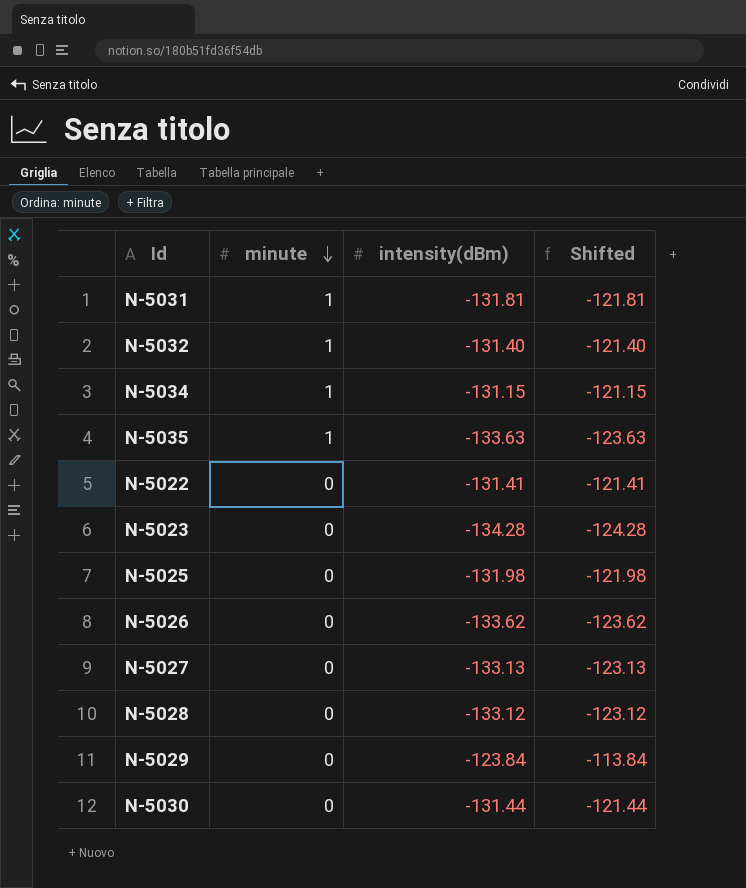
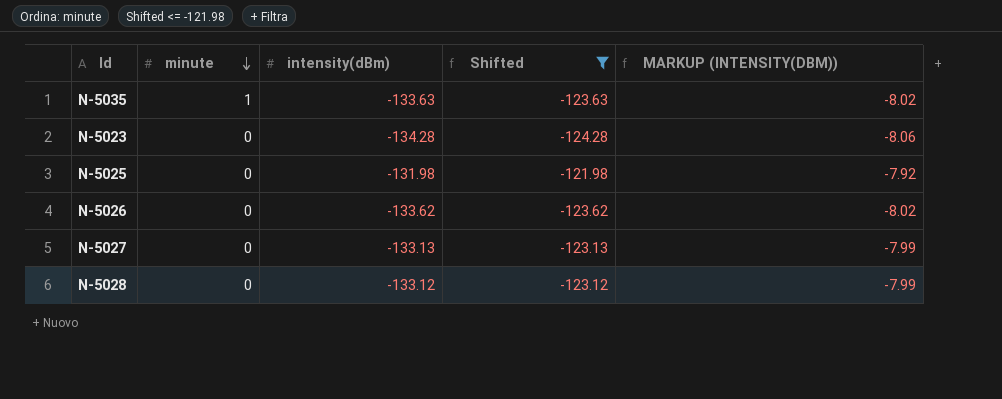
filter: none -> Shifted <= -121.98
column MARKUP (INTENSITY(DBM)) | formula: none -> [intensity(dBm)] * 0.06

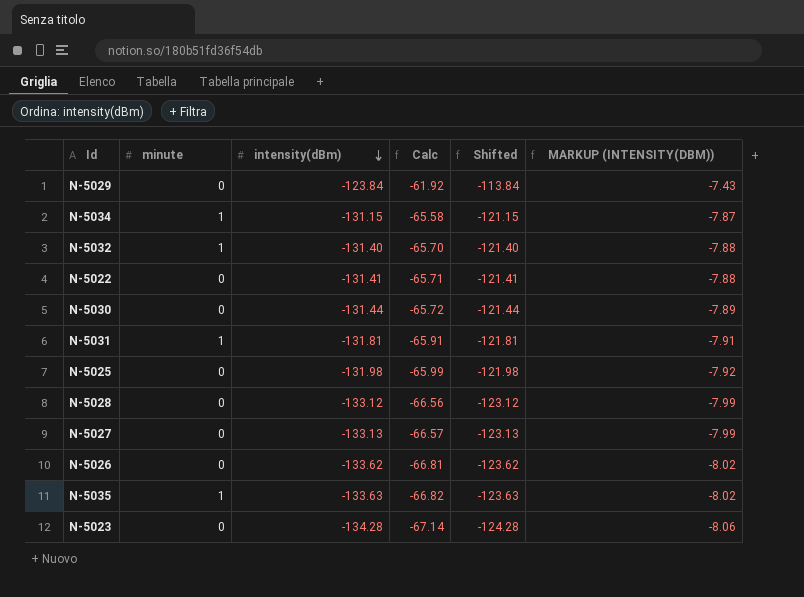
filter: Shifted <= -121.98 -> none
row order: minute descending -> intensity(dBm) descending
column Calc | formula: none -> [intensity(dBm)] * 0.5

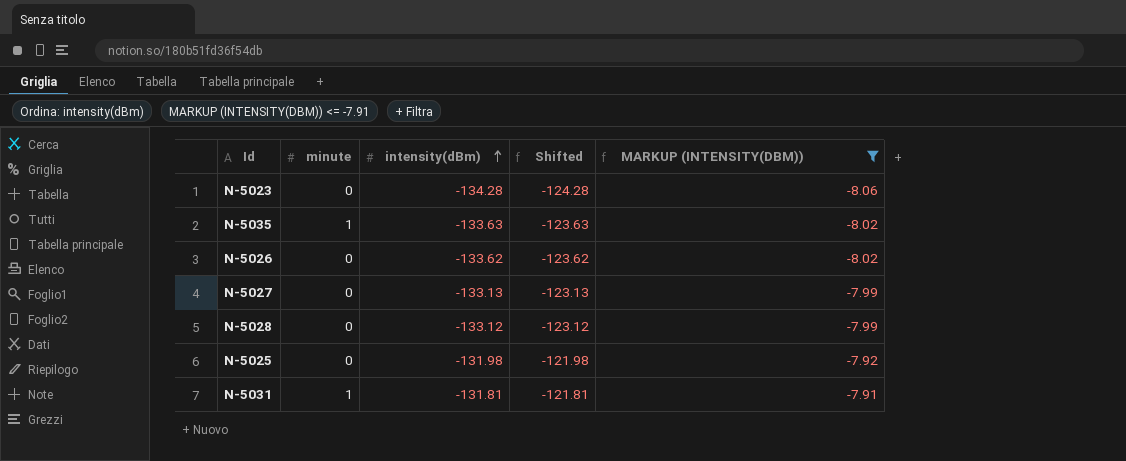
filter: none -> MARKUP (INTENSITY(DBM)) <= -7.91
row order: intensity(dBm) descending -> intensity(dBm) ascending
column Calc | formula: [intensity(dBm)] * 0.5 -> none

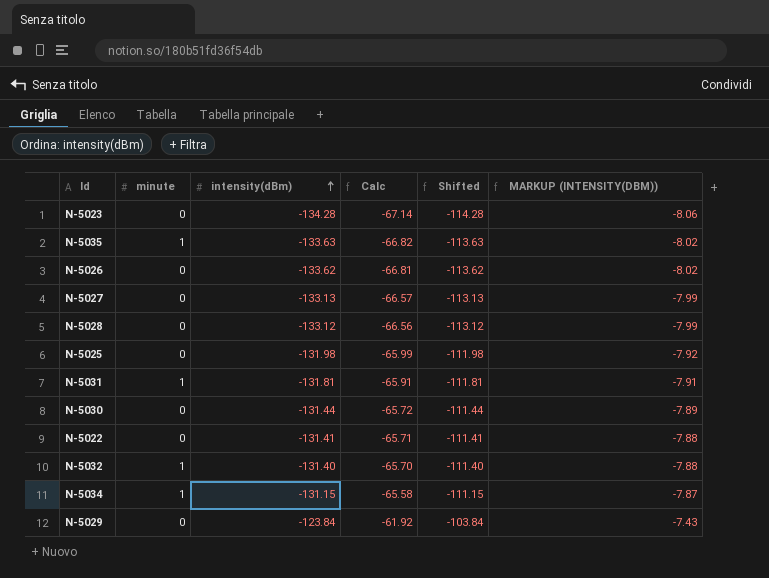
filter: MARKUP (INTENSITY(DBM)) <= -7.91 -> none
column Calc | formula: none -> [intensity(dBm)] * 0.5
column Shifted | formula: [intensity(dBm)] + 10 -> [intensity(dBm)] + 20

